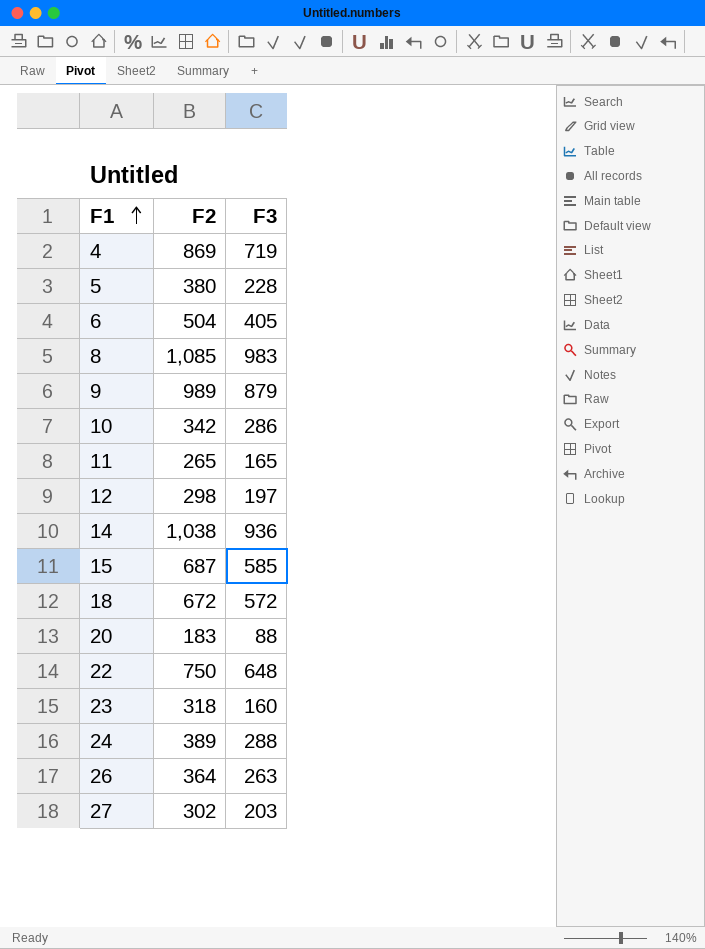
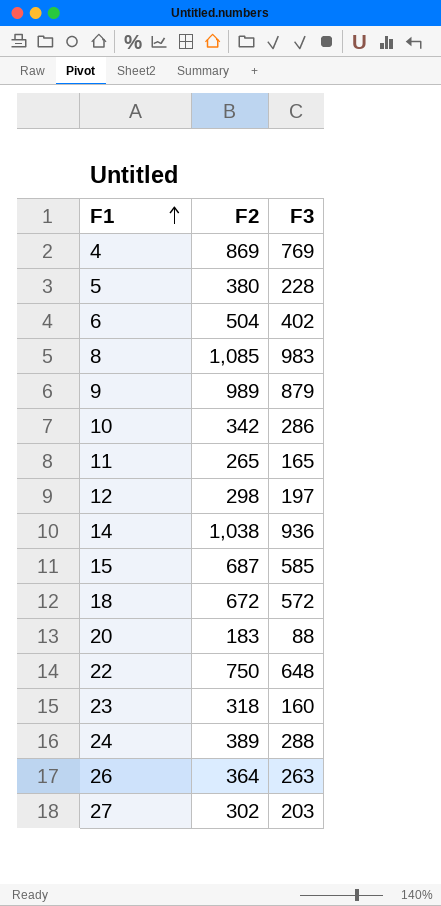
4 | F3: 719 -> 769
6 | F3: 405 -> 402

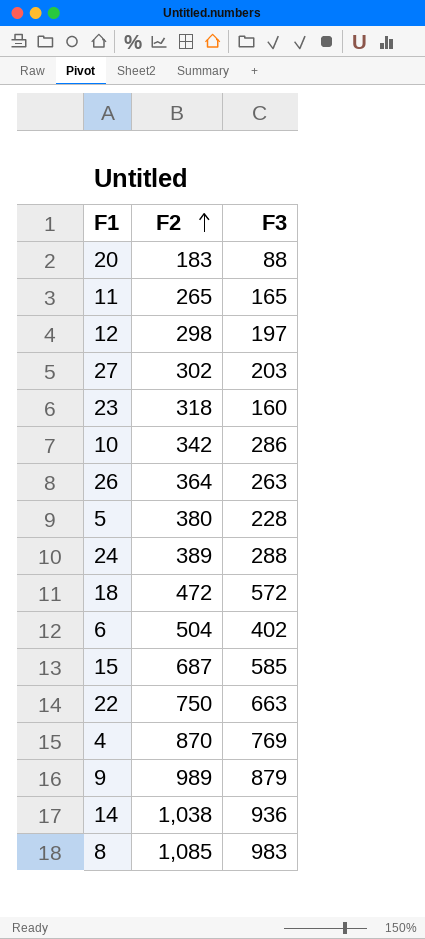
row order: F1 ascending -> F2 ascending
18 | F2: 672 -> 472
22 | F3: 648 -> 663
4 | F2: 869 -> 870

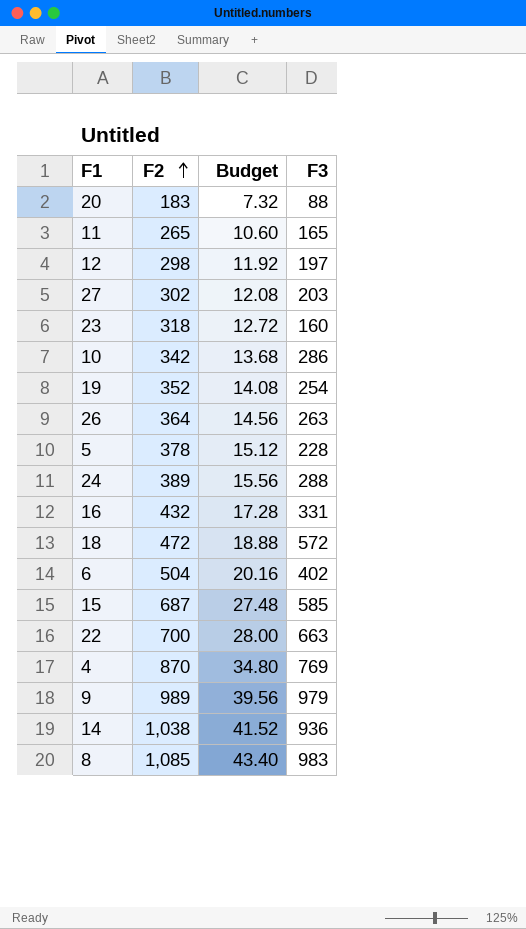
column Budget | formula: none -> [F2] * 0.04
row 19: none -> 352 | 14.08 | 254
5 | F2: 380 -> 378
row 16: none -> 432 | 17.28 | 331
22 | F2: 750 -> 700
9 | F3: 879 -> 979

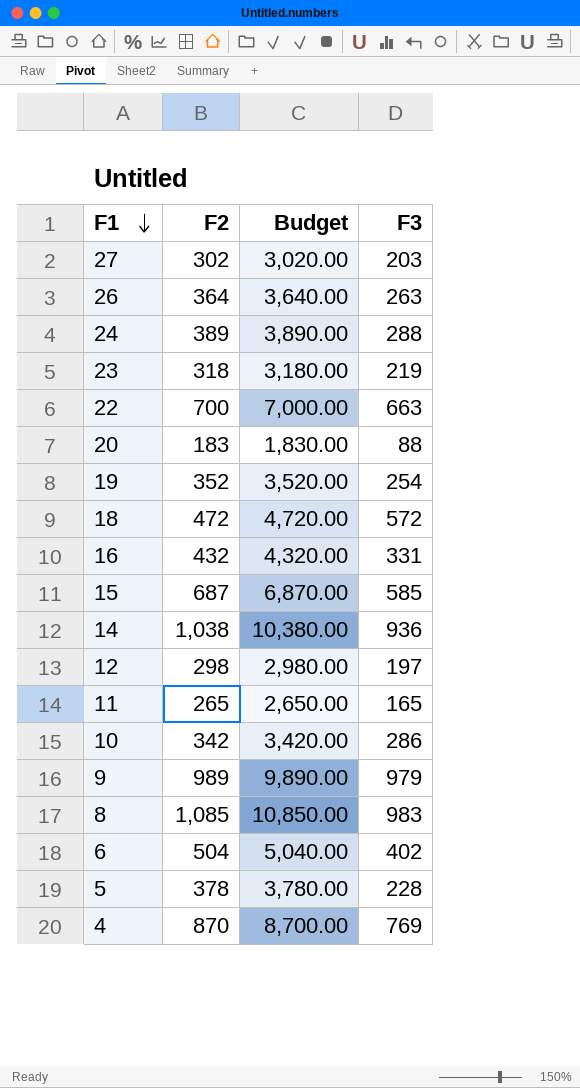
row order: F2 ascending -> F1 descending
column Budget | formula: [F2] * 0.04 -> [F2] * 10
23 | F3: 160 -> 219

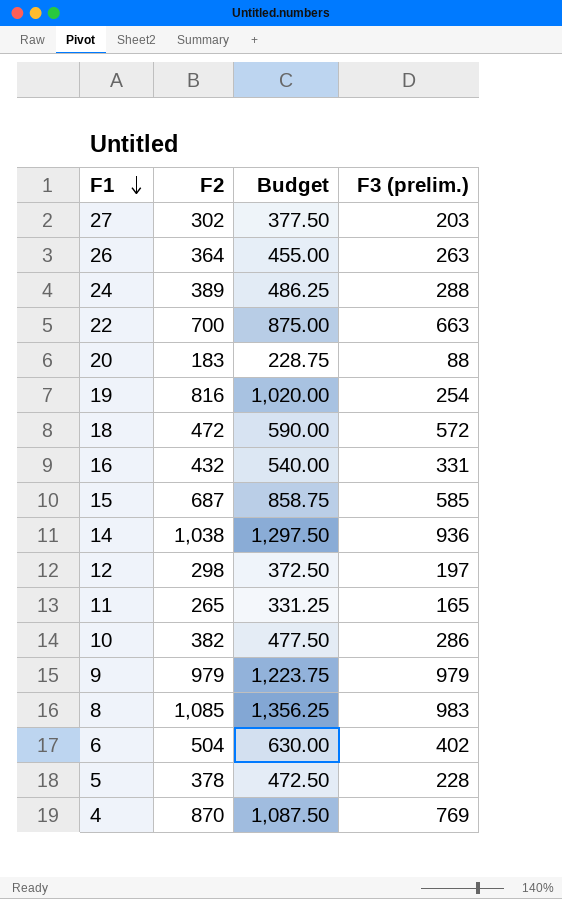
column Budget | formula: [F2] * 10 -> [F2] * 1.25
column name: F3 -> F3 (prelim.)
row 23: 318 | 3,180.00 | 219 -> none
19 | F2: 352 -> 816
10 | F2: 342 -> 382
9 | F2: 989 -> 979

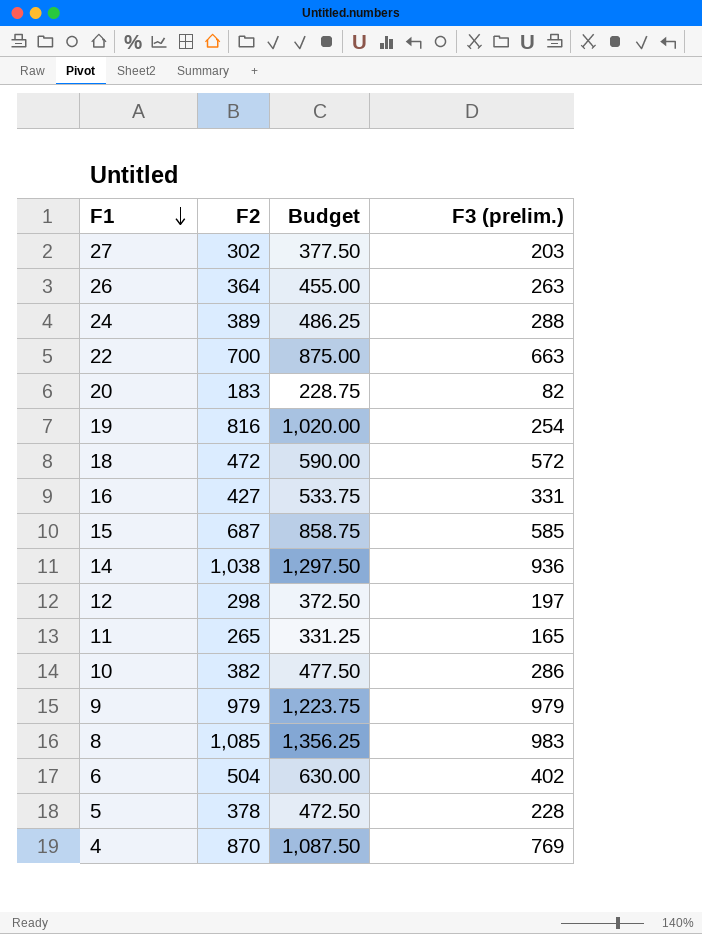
20 | F3 (prelim.): 88 -> 82
16 | F2: 432 -> 427
16 | Budget: 540.00 -> 533.75

